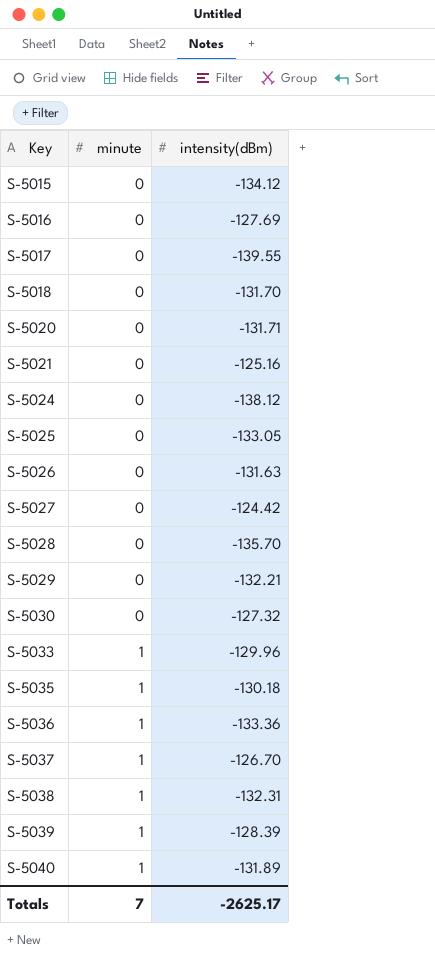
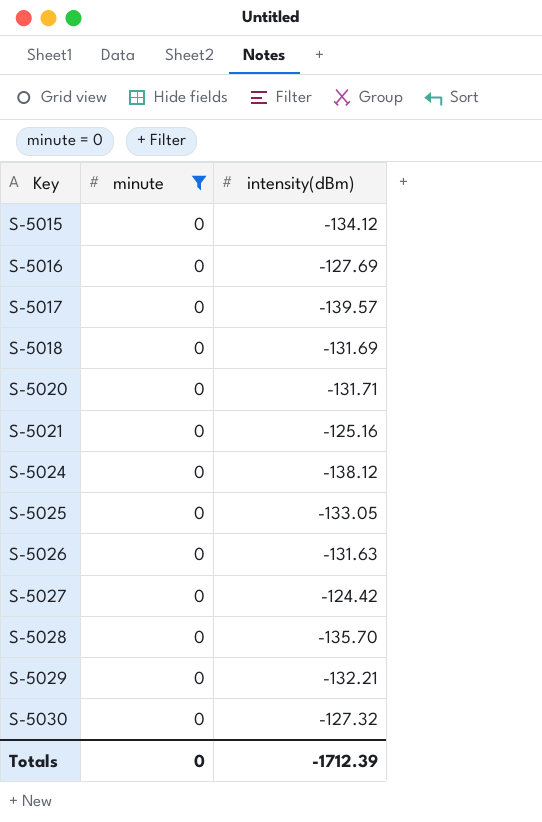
filter: none -> minute = 0
S-5017 | intensity(dBm): -139.55 -> -139.57
S-5018 | intensity(dBm): -131.70 -> -131.69
Totals | minute: 7 -> 0
Totals | intensity(dBm): -2625.17 -> -1712.39

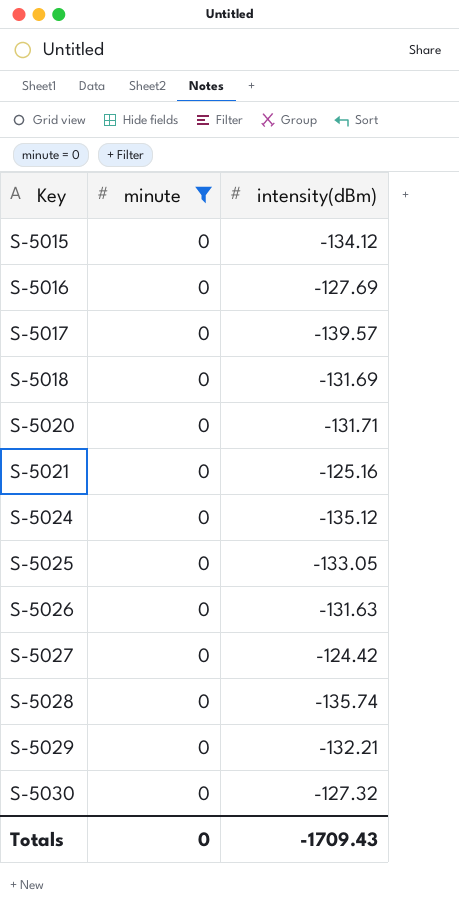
S-5024 | intensity(dBm): -138.12 -> -135.12
S-5028 | intensity(dBm): -135.70 -> -135.74
Totals | intensity(dBm): -1712.39 -> -1709.43

